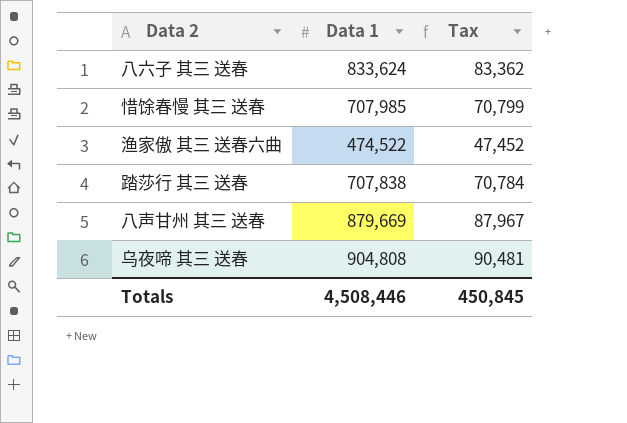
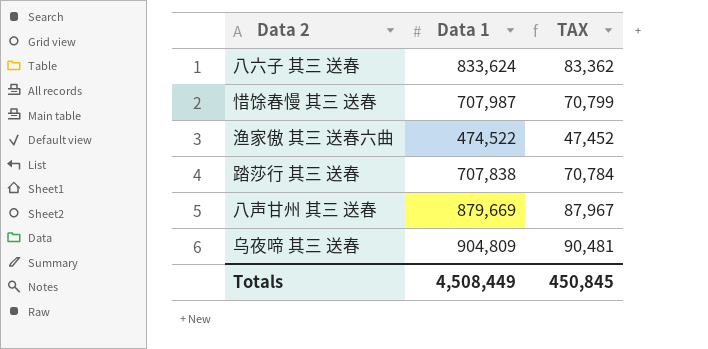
column name: Tax -> TAX
惜馀春慢 其三 送春 | Data 1: 707,985 -> 707,987
乌夜啼 其三 送春 | Data 1: 904,808 -> 904,809
Totals | Data 1: 4,508,446 -> 4,508,449

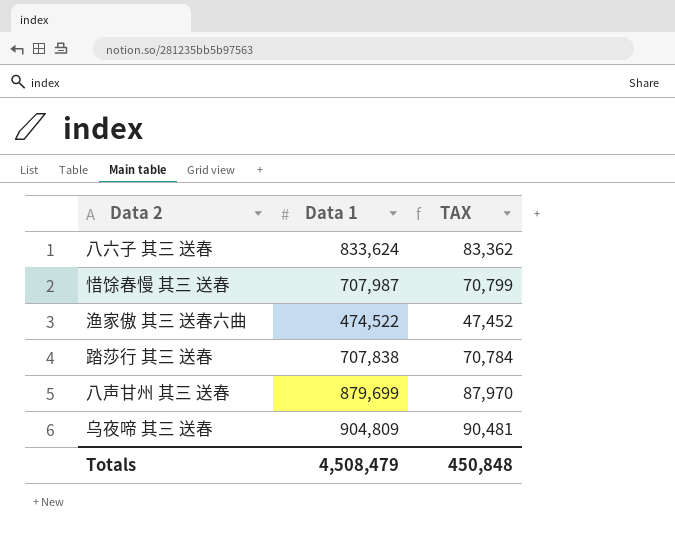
八声甘州 其三 送春 | Data 1: 879,669 -> 879,699
八声甘州 其三 送春 | TAX: 87,967 -> 87,970
Totals | Data 1: 4,508,449 -> 4,508,479
Totals | TAX: 450,845 -> 450,848

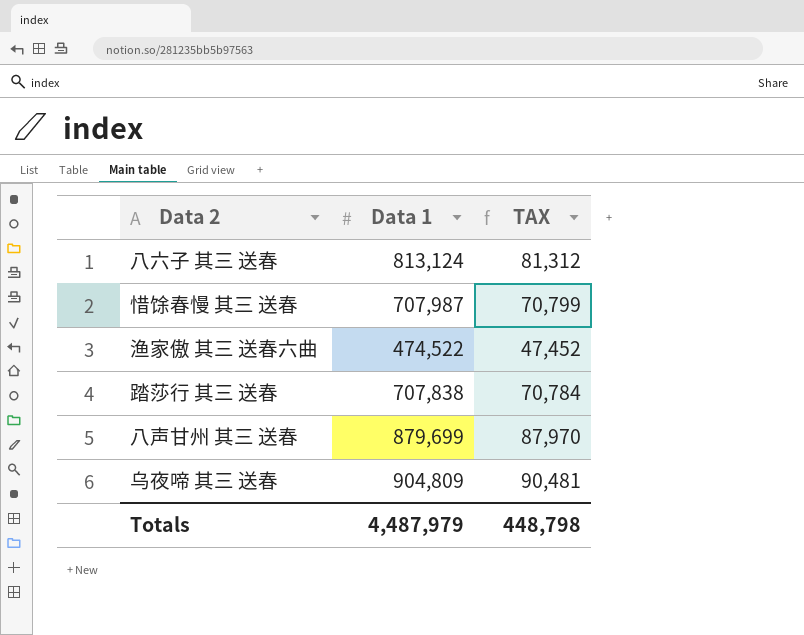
八六子 其三 送春 | Data 1: 833,624 -> 813,124
八六子 其三 送春 | TAX: 83,362 -> 81,312
Totals | Data 1: 4,508,479 -> 4,487,979
Totals | TAX: 450,848 -> 448,798

